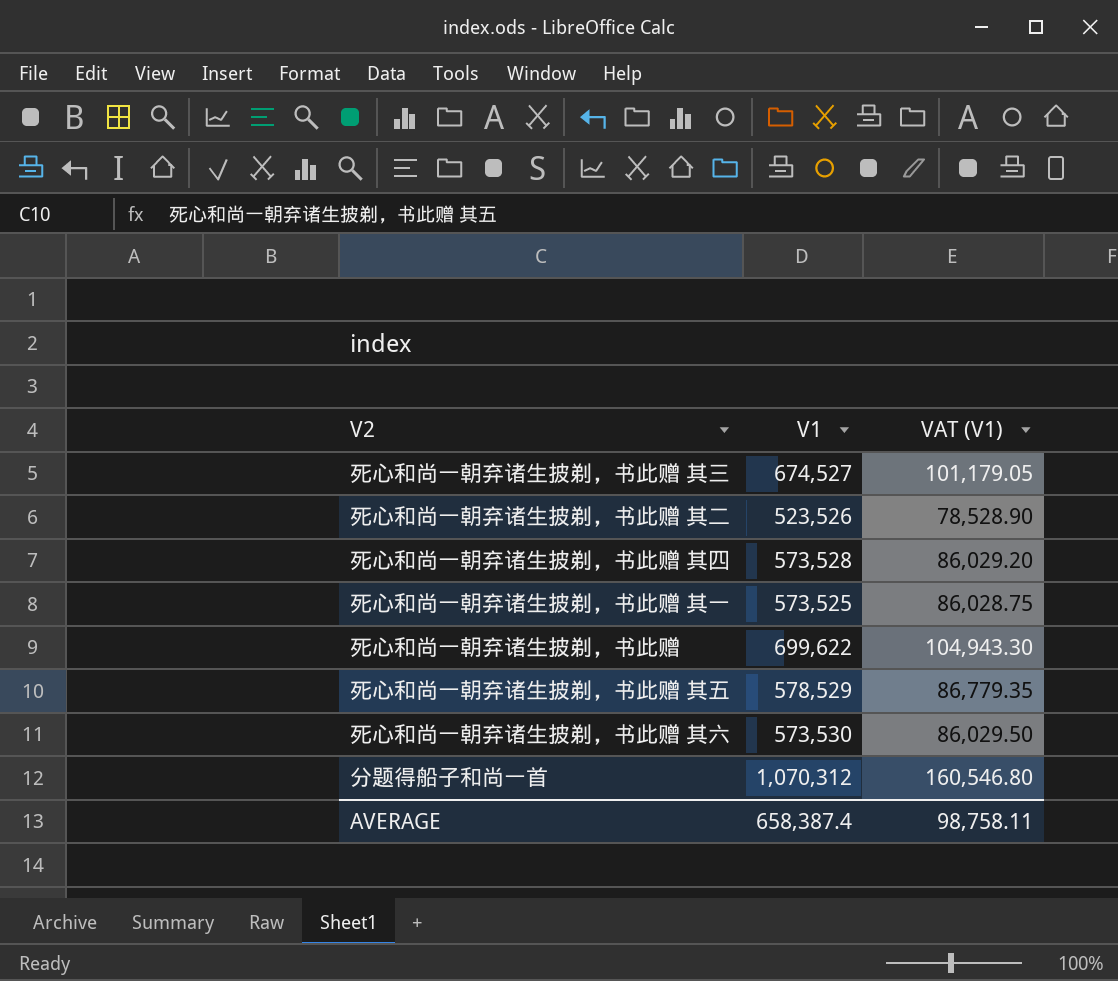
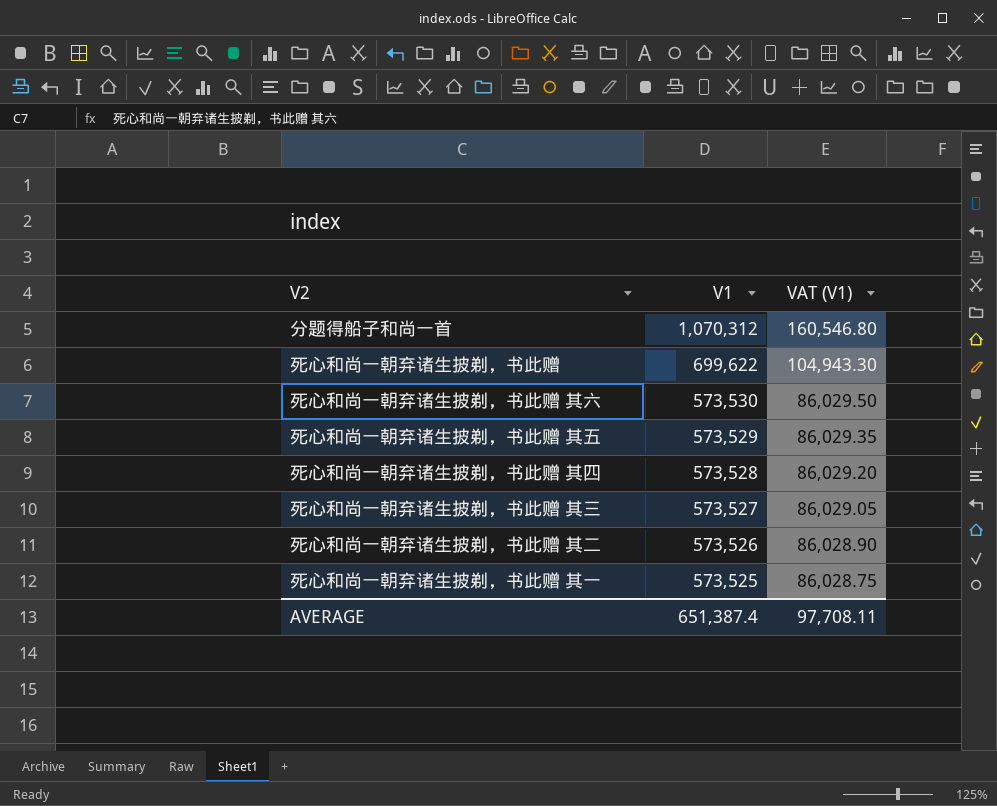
row order: none -> V1 descending
死心和尚一朝弃诸生披剃，书此赠 其五 | V1: 578,529 -> 573,529
死心和尚一朝弃诸生披剃，书此赠 其五 | VAT (V1): 86,779.35 -> 86,029.35
死心和尚一朝弃诸生披剃，书此赠 其三 | V1: 674,527 -> 573,527
死心和尚一朝弃诸生披剃，书此赠 其三 | VAT (V1): 101,179.05 -> 86,029.05
死心和尚一朝弃诸生披剃，书此赠 其二 | V1: 523,526 -> 573,526
死心和尚一朝弃诸生披剃，书此赠 其二 | VAT (V1): 78,528.90 -> 86,028.90
AVERAGE | V1: 658,387.4 -> 651,387.4
AVERAGE | VAT (V1): 98,758.11 -> 97,708.11

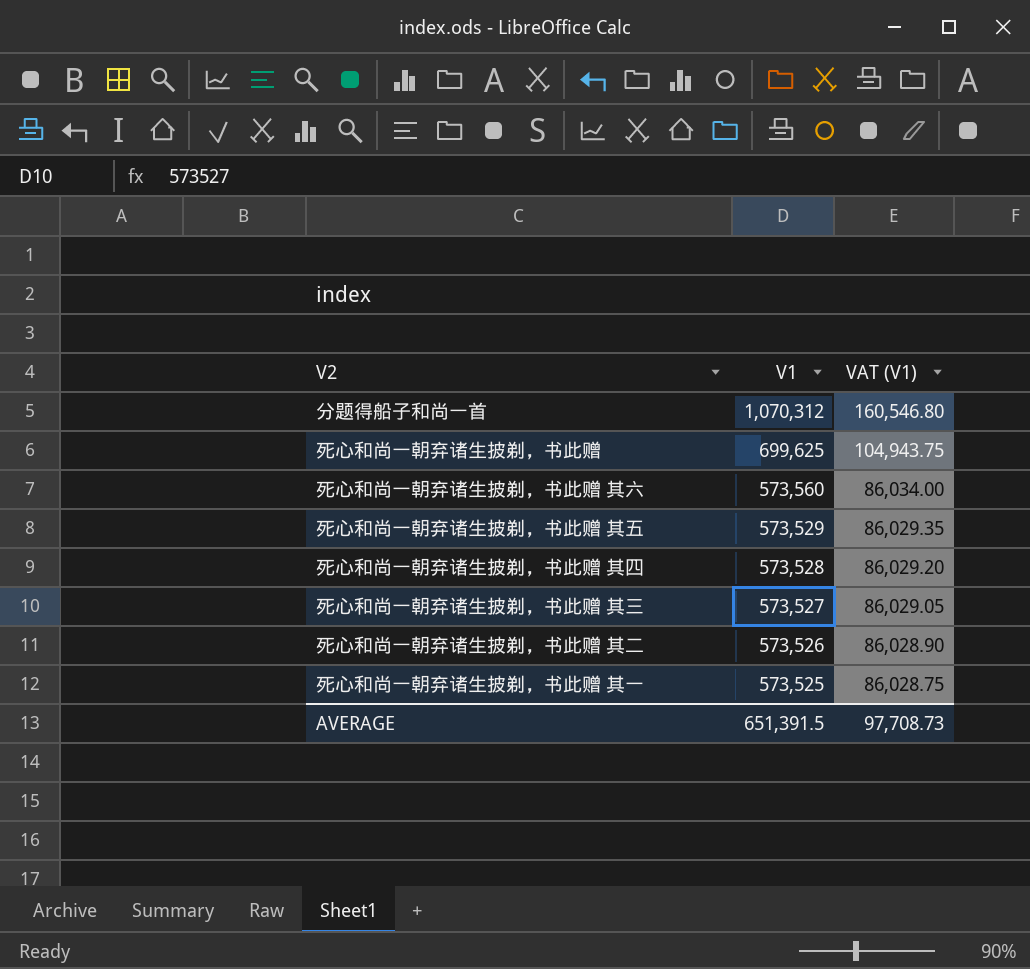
死心和尚一朝弃诸生披剃，书此赠 | V1: 699,622 -> 699,625
死心和尚一朝弃诸生披剃，书此赠 | VAT (V1): 104,943.30 -> 104,943.75
死心和尚一朝弃诸生披剃，书此赠 其六 | V1: 573,530 -> 573,560
死心和尚一朝弃诸生披剃，书此赠 其六 | VAT (V1): 86,029.50 -> 86,034.00
AVERAGE | V1: 651,387.4 -> 651,391.5
AVERAGE | VAT (V1): 97,708.11 -> 97,708.73

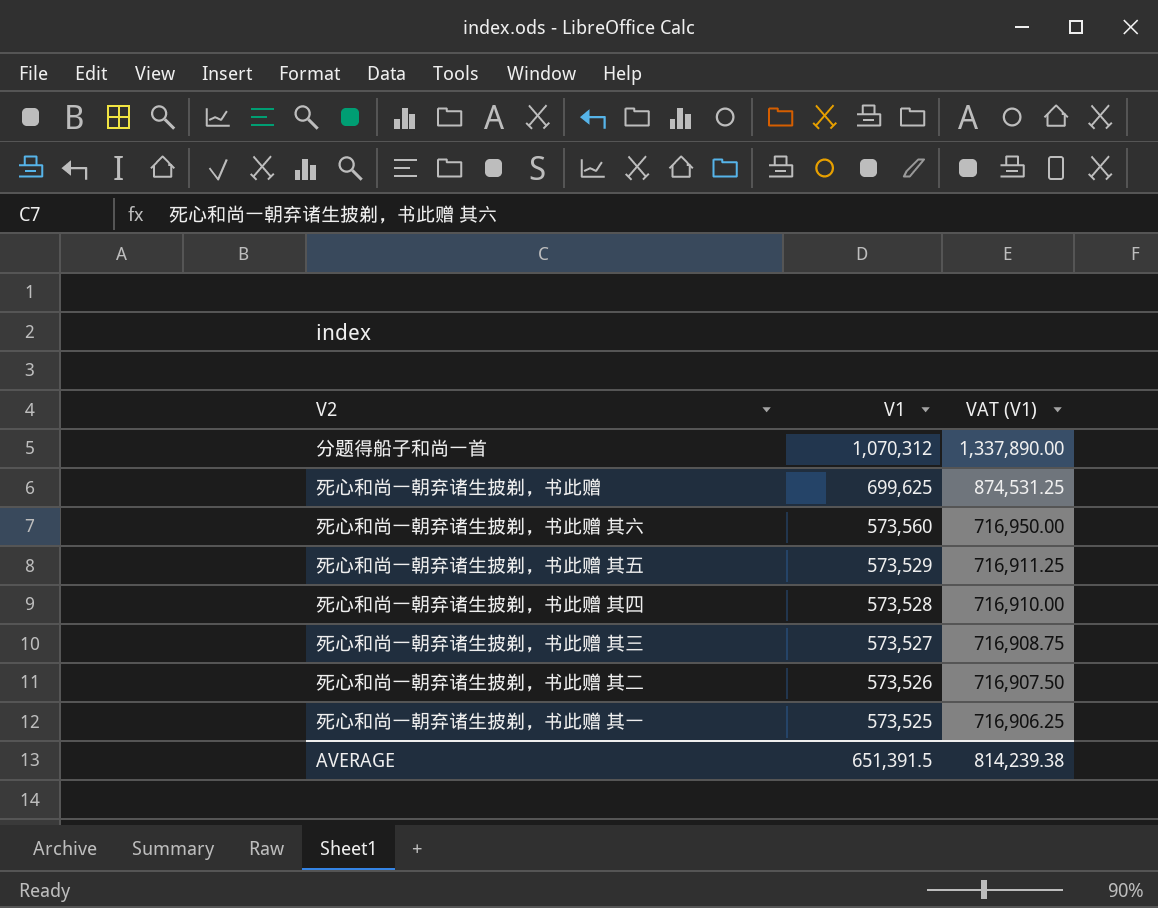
column VAT (V1) | formula: [V1] * 0.15 -> [V1] * 1.25
AVERAGE | VAT (V1): 97,708.73 -> 814,239.38

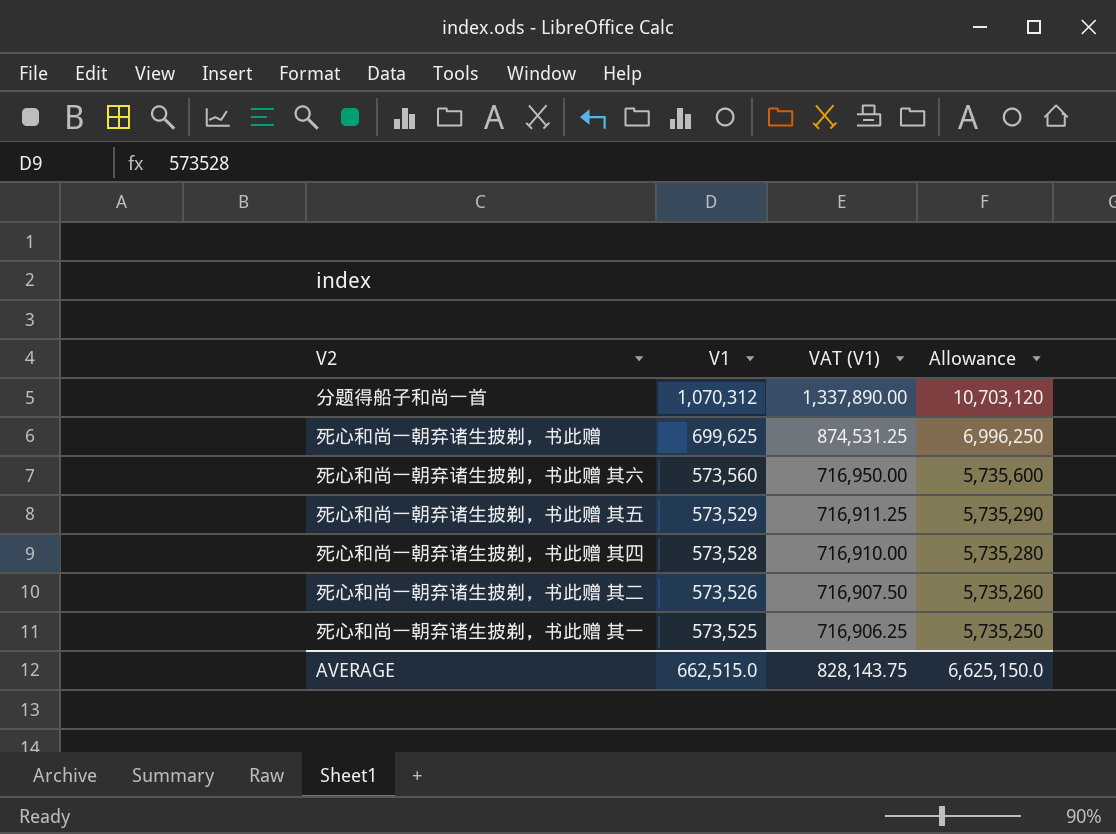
column Allowance | formula: none -> [V1] * 10
row 死心和尚一朝弃诸生披剃，书此赠 其三: 573,527 | 716,908.75 -> none
AVERAGE | V1: 651,391.5 -> 662,515.0
AVERAGE | VAT (V1): 814,239.38 -> 828,143.75

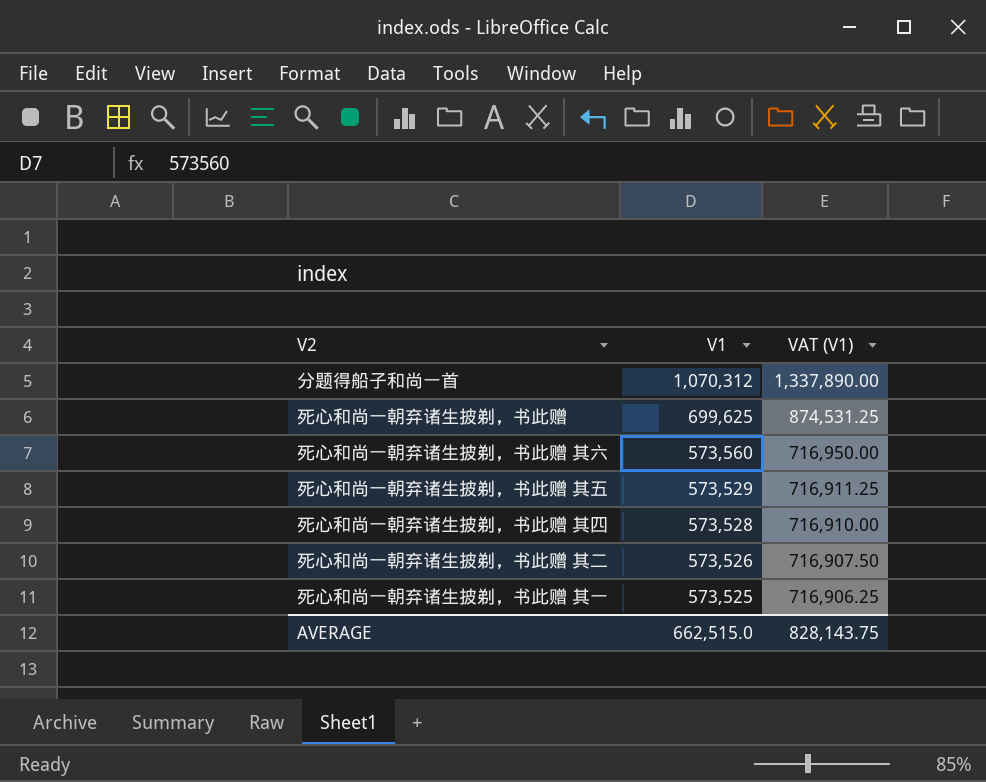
column Allowance | formula: [V1] * 10 -> none

